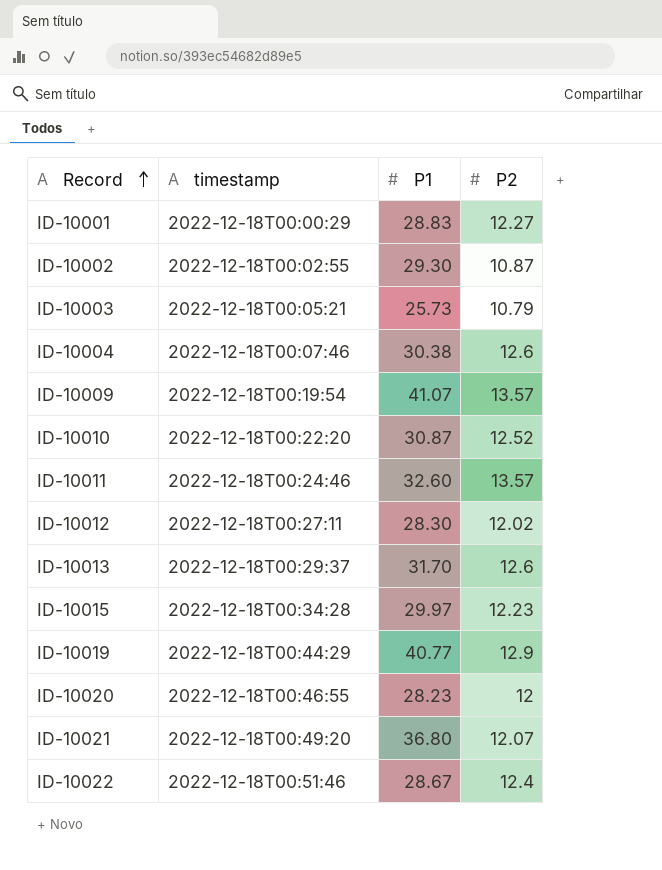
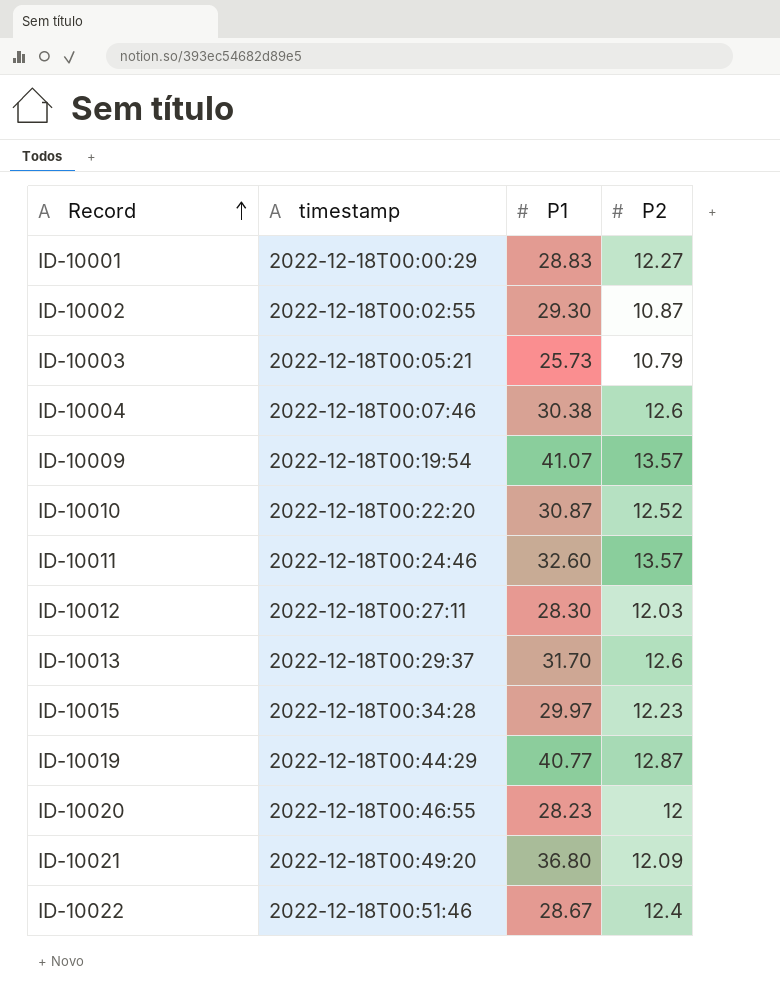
ID-10012 | P2: 12.02 -> 12.03
ID-10019 | P2: 12.9 -> 12.87
ID-10021 | P2: 12.07 -> 12.09

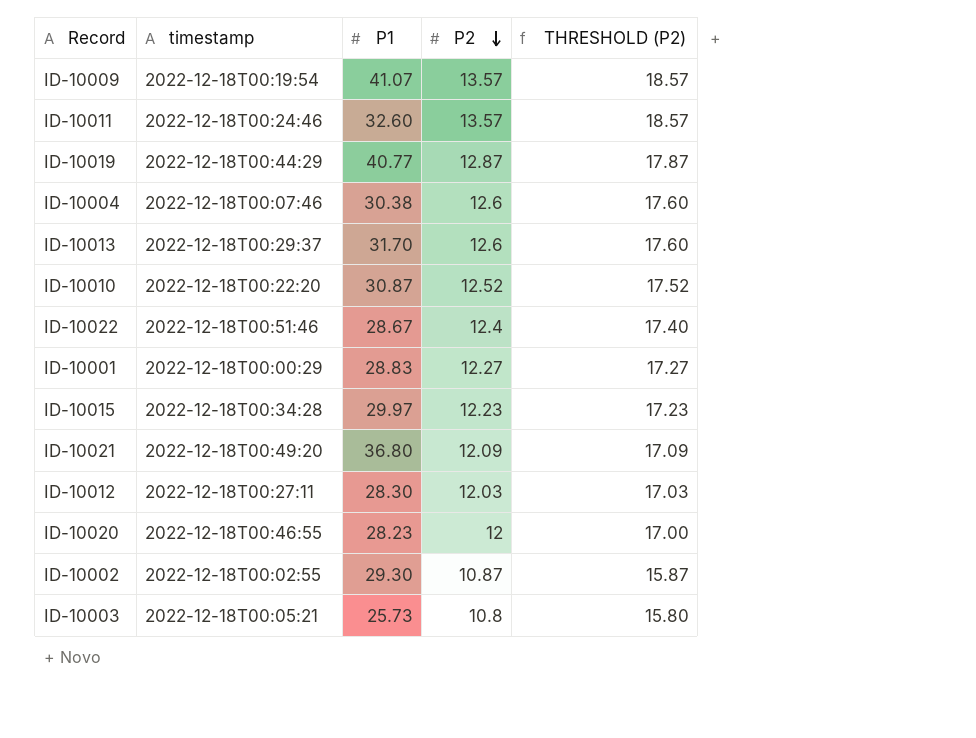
row order: Record ascending -> P2 descending
column THRESHOLD (P2) | formula: none -> [P2] + 5
ID-10003 | P2: 10.79 -> 10.8

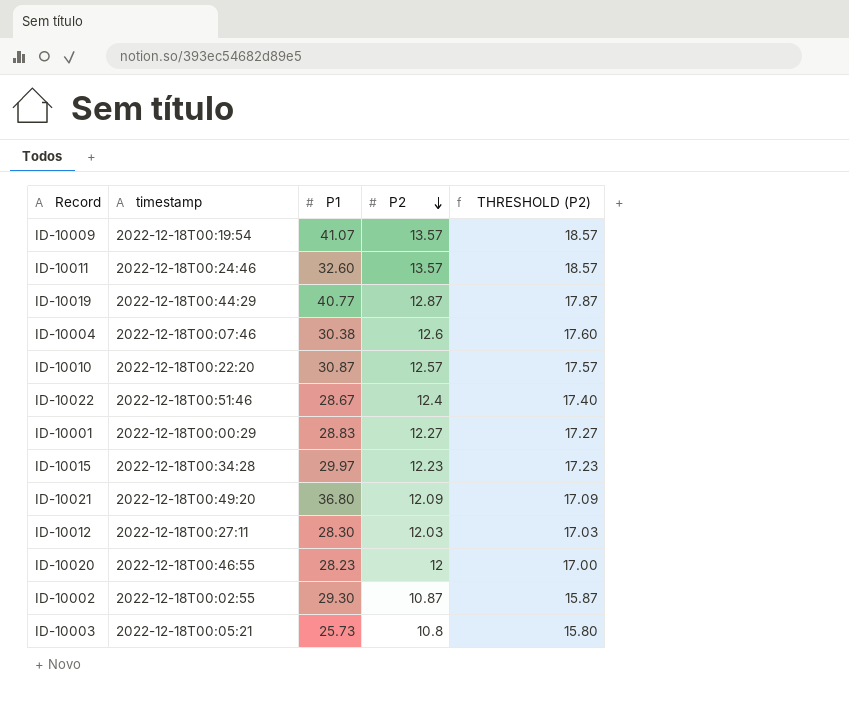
row ID-10013: 2022-12-18T00:29:37 | 31.70 | 12.6 | 17.60 -> none
ID-10010 | P2: 12.52 -> 12.57
ID-10010 | THRESHOLD (P2): 17.52 -> 17.57

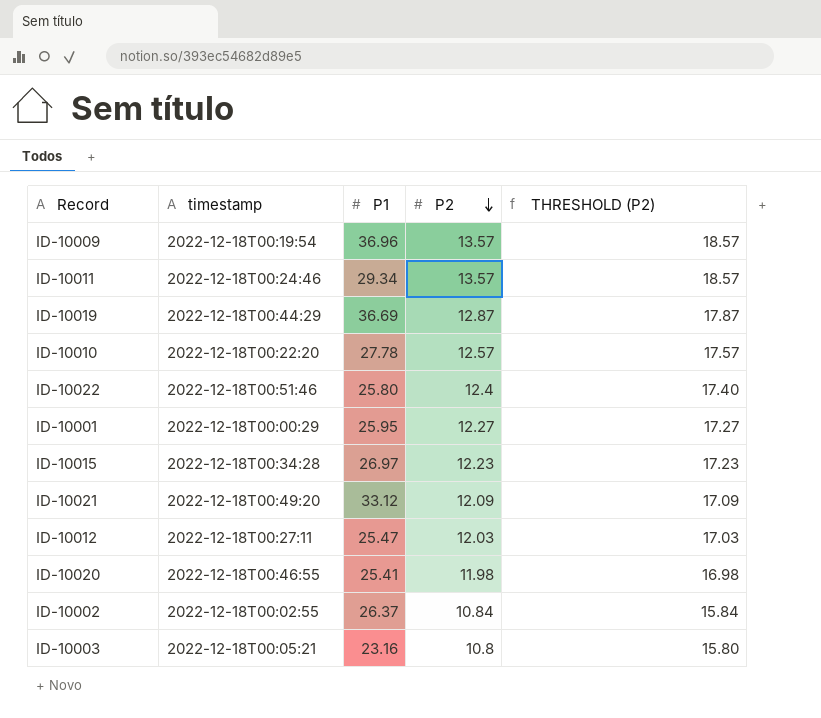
row ID-10004: 2022-12-18T00:07:46 | 30.38 | 12.6 | 17.60 -> none
ID-10009 | P1: 41.07 -> 36.96
ID-10011 | P1: 32.60 -> 29.34
ID-10019 | P1: 40.77 -> 36.69
ID-10010 | P1: 30.87 -> 27.78
ID-10022 | P1: 28.67 -> 25.80
ID-10001 | P1: 28.83 -> 25.95
ID-10015 | P1: 29.97 -> 26.97
ID-10021 | P1: 36.80 -> 33.12
ID-10012 | P1: 28.30 -> 25.47
ID-10020 | P1: 28.23 -> 25.41
ID-10020 | P2: 12 -> 11.98
ID-10020 | THRESHOLD (P2): 17.00 -> 16.98
ID-10002 | P1: 29.30 -> 26.37
ID-10002 | P2: 10.87 -> 10.84
ID-10002 | THRESHOLD (P2): 15.87 -> 15.84
ID-10003 | P1: 25.73 -> 23.16

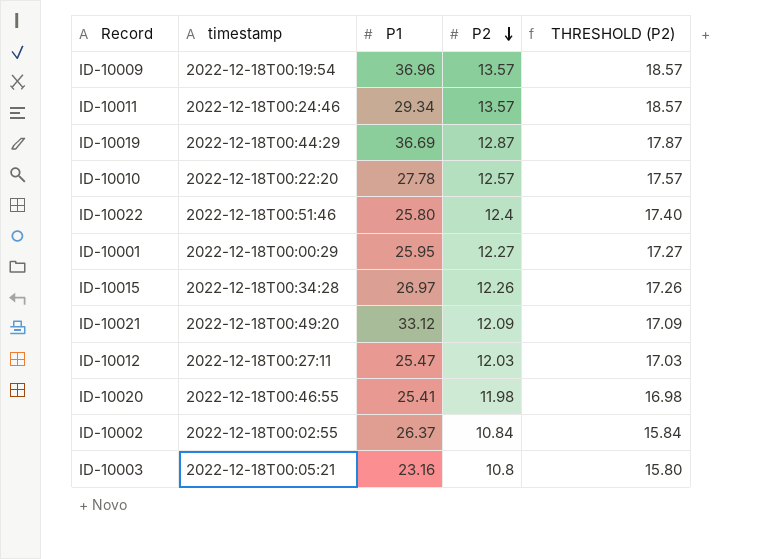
ID-10015 | P2: 12.23 -> 12.26
ID-10015 | THRESHOLD (P2): 17.23 -> 17.26

